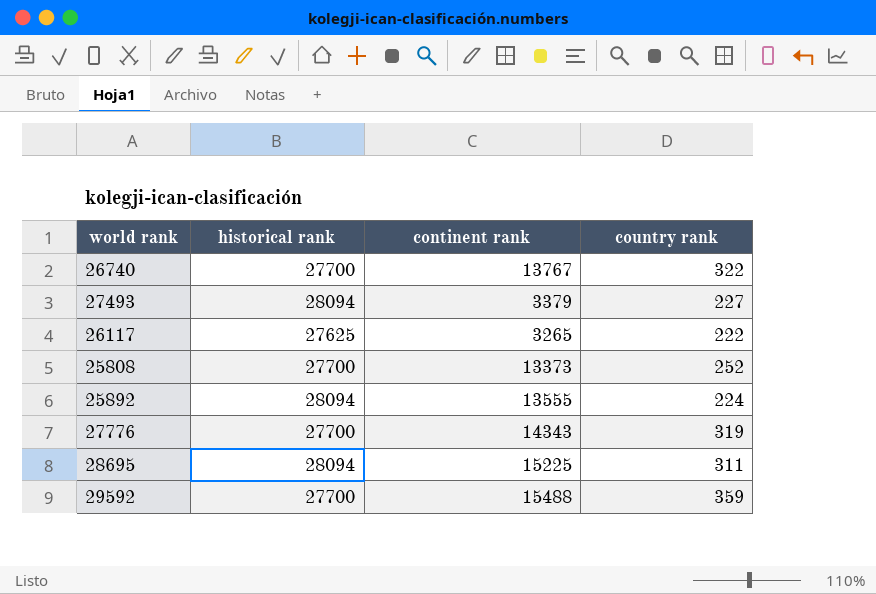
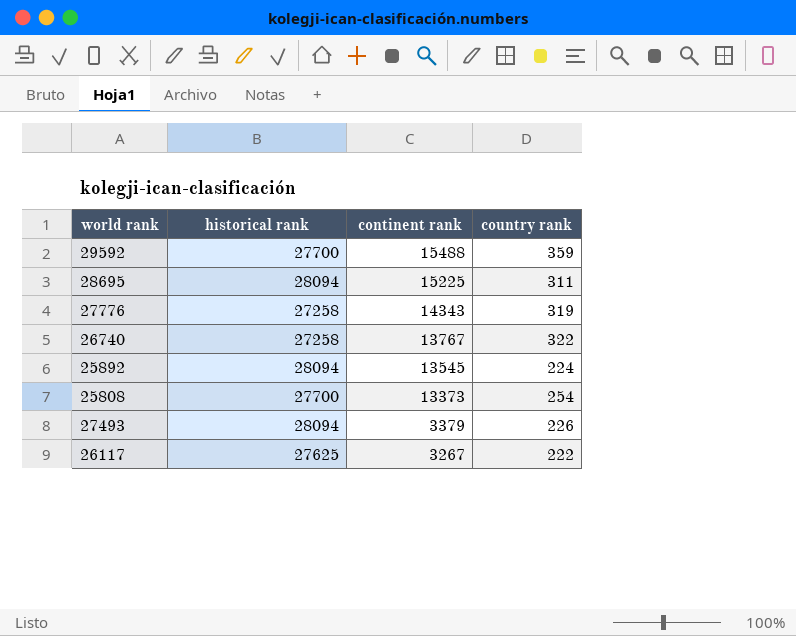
row order: none -> continent rank descending
27776 | historical rank: 27700 -> 27258
26740 | historical rank: 27700 -> 27258
25892 | continent rank: 13555 -> 13545
25808 | country rank: 252 -> 254
27493 | country rank: 227 -> 226
26117 | continent rank: 3265 -> 3267

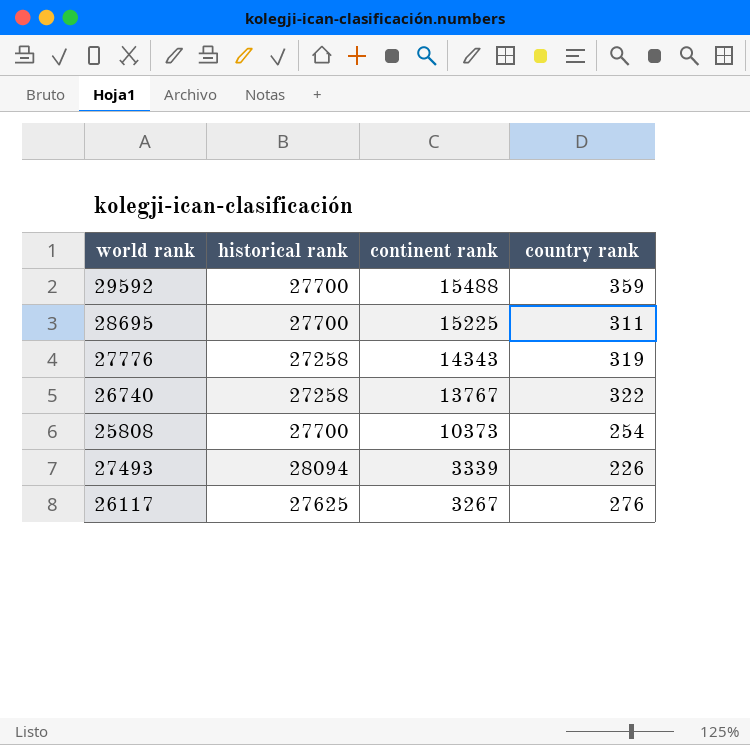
row 25892: 28094 | 13545 | 224 -> none
28695 | historical rank: 28094 -> 27700
25808 | continent rank: 13373 -> 10373
27493 | continent rank: 3379 -> 3339
26117 | country rank: 222 -> 276

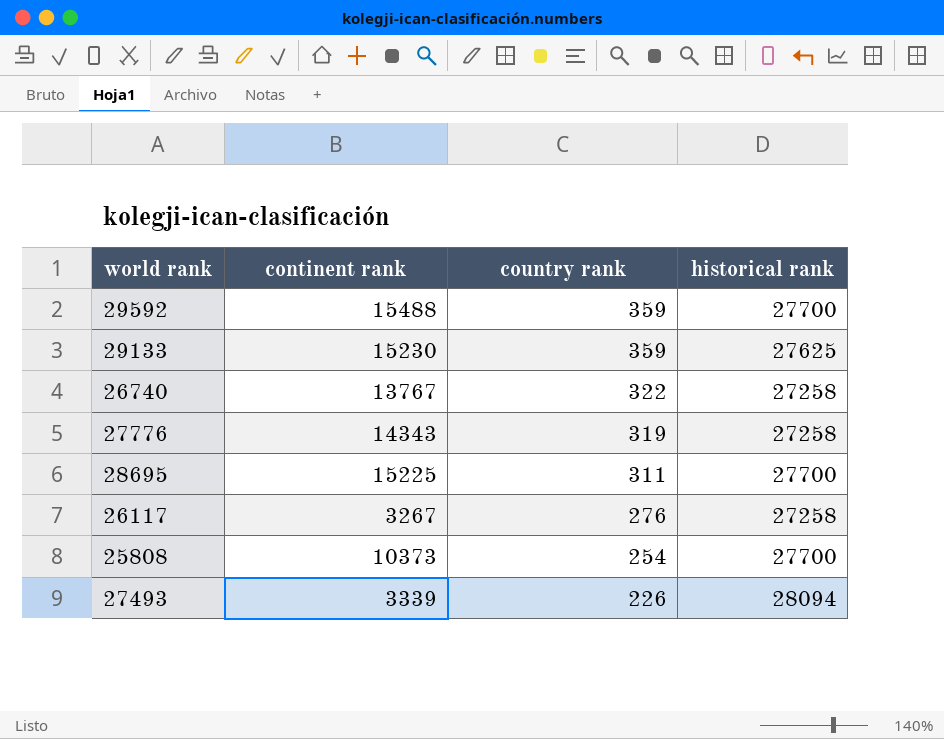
row order: continent rank descending -> country rank descending
column historical rank | position: 2 -> 4
row 29133: none -> 15230 | 359 | 27625
26117 | historical rank: 27625 -> 27258

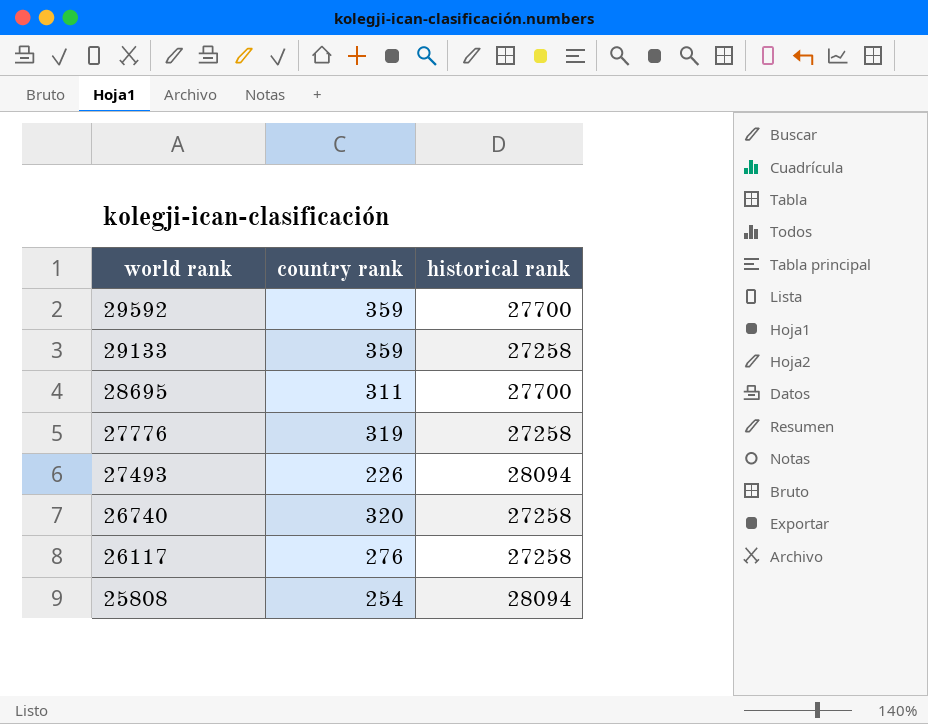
row order: country rank descending -> world rank descending
column continent rank | position: 2 -> none
29133 | historical rank: 27625 -> 27258
26740 | country rank: 322 -> 320
25808 | historical rank: 27700 -> 28094

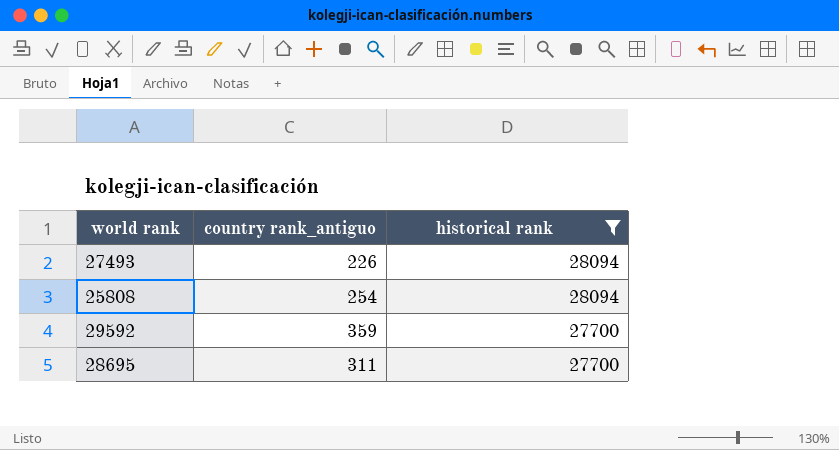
filter: none -> historical rank != 27258
row order: world rank descending -> historical rank descending
column name: country rank -> country rank_antiguo

